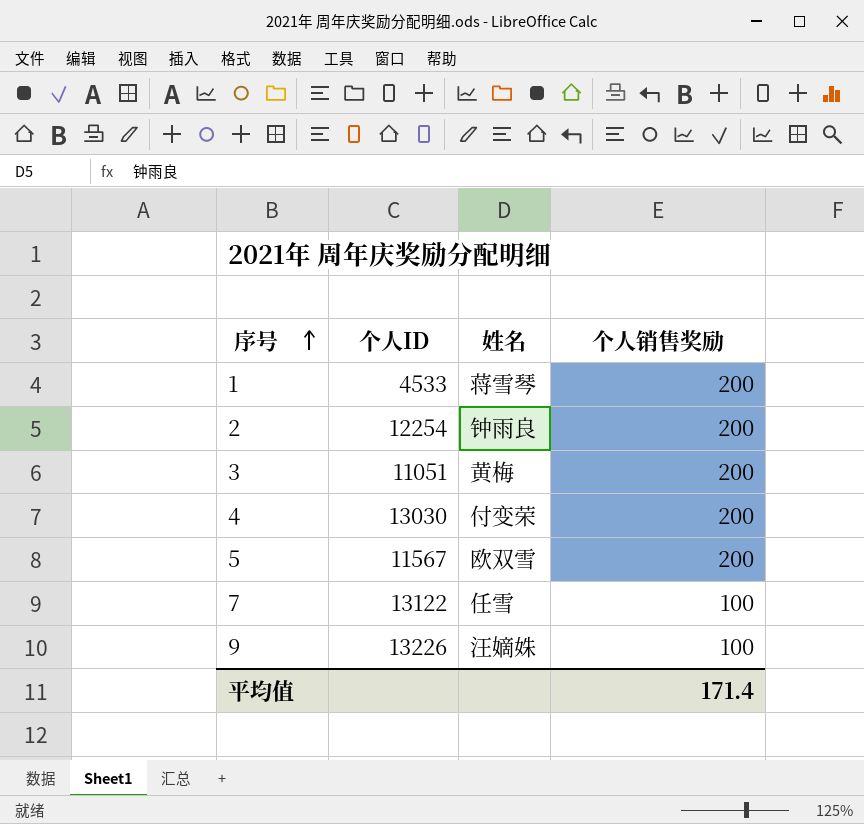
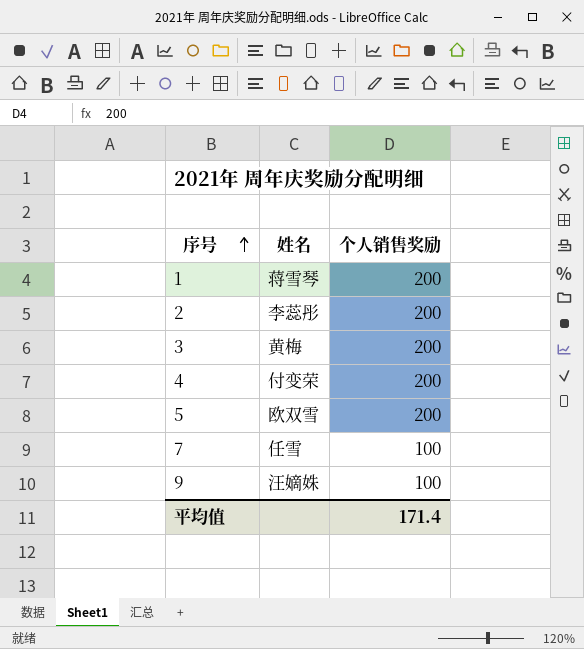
column 个人ID | position: 2 -> none
2 | 姓名: 钟雨良 -> 李蕊彤

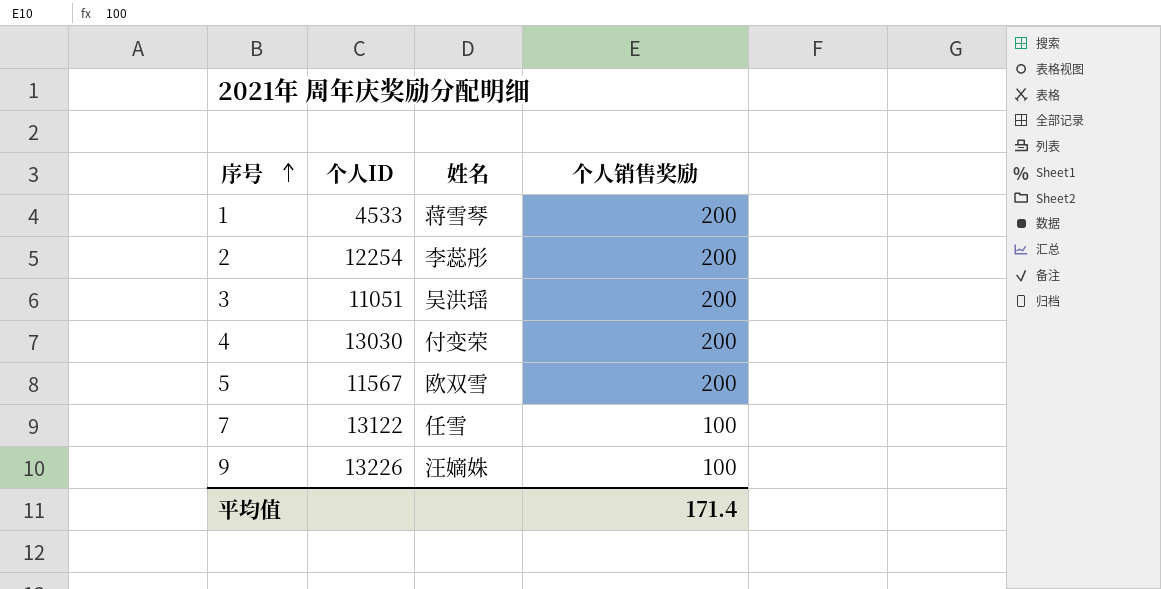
column 个人ID | position: none -> 2
3 | 姓名: 黄梅 -> 吴洪瑶

